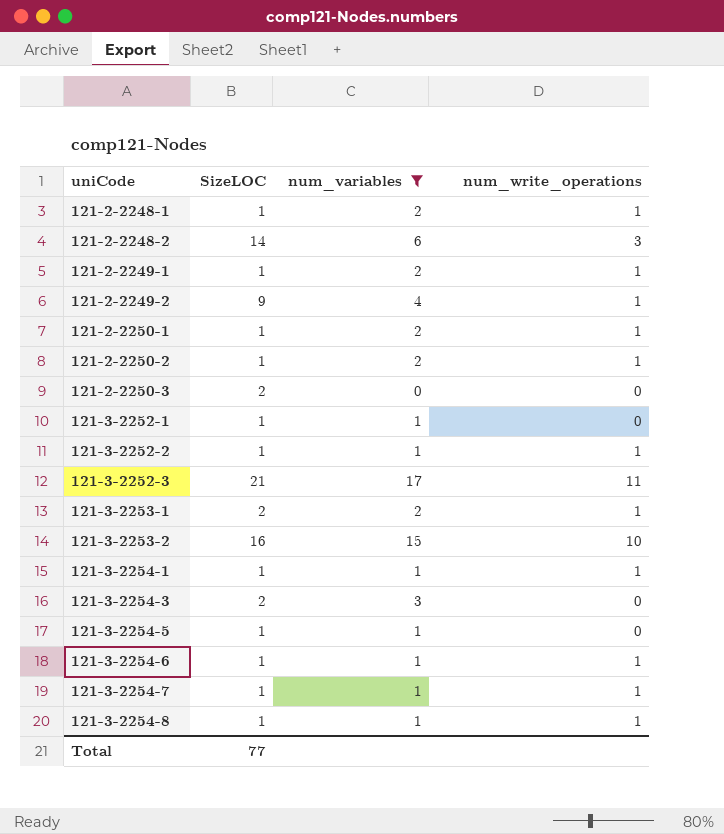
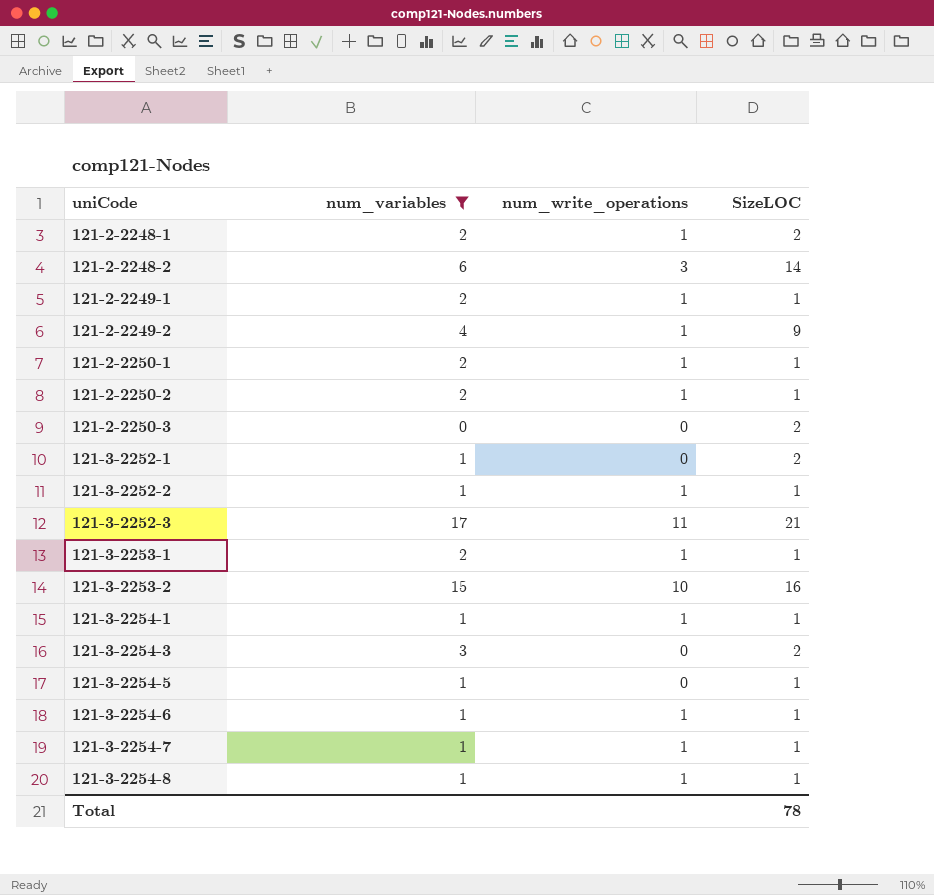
column SizeLOC | position: 2 -> 4
121-2-2248-1 | SizeLOC: 1 -> 2
121-3-2252-1 | SizeLOC: 1 -> 2
121-3-2253-1 | SizeLOC: 2 -> 1
Total | SizeLOC: 77 -> 78

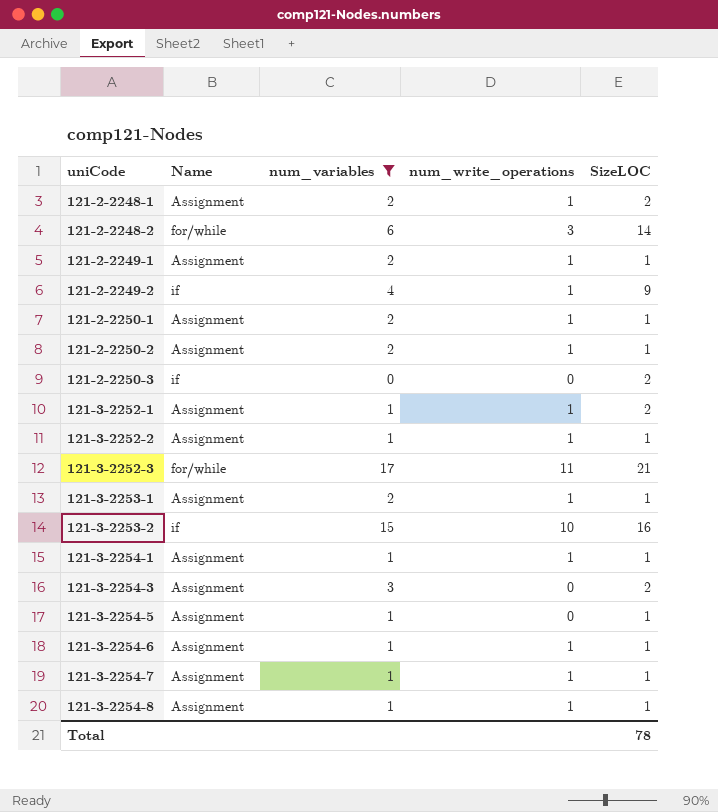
column Name | position: none -> 2
121-3-2252-1 | num_write_operations: 0 -> 1

